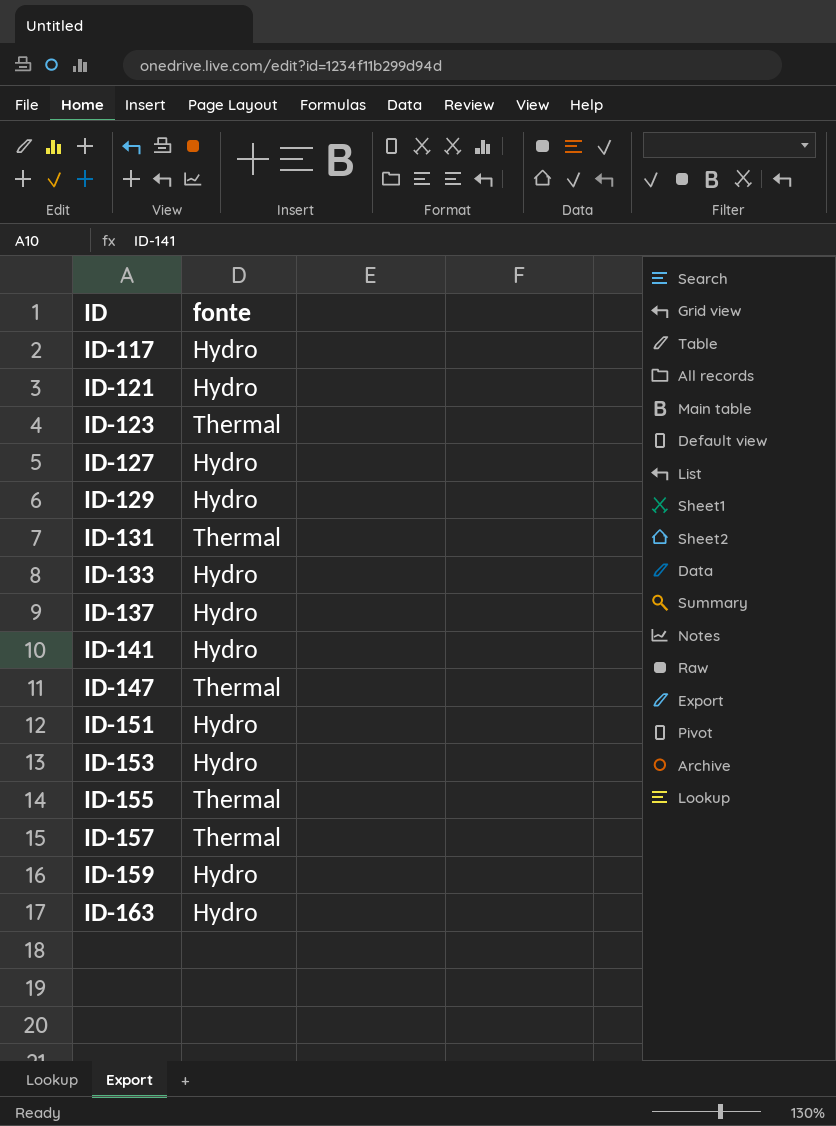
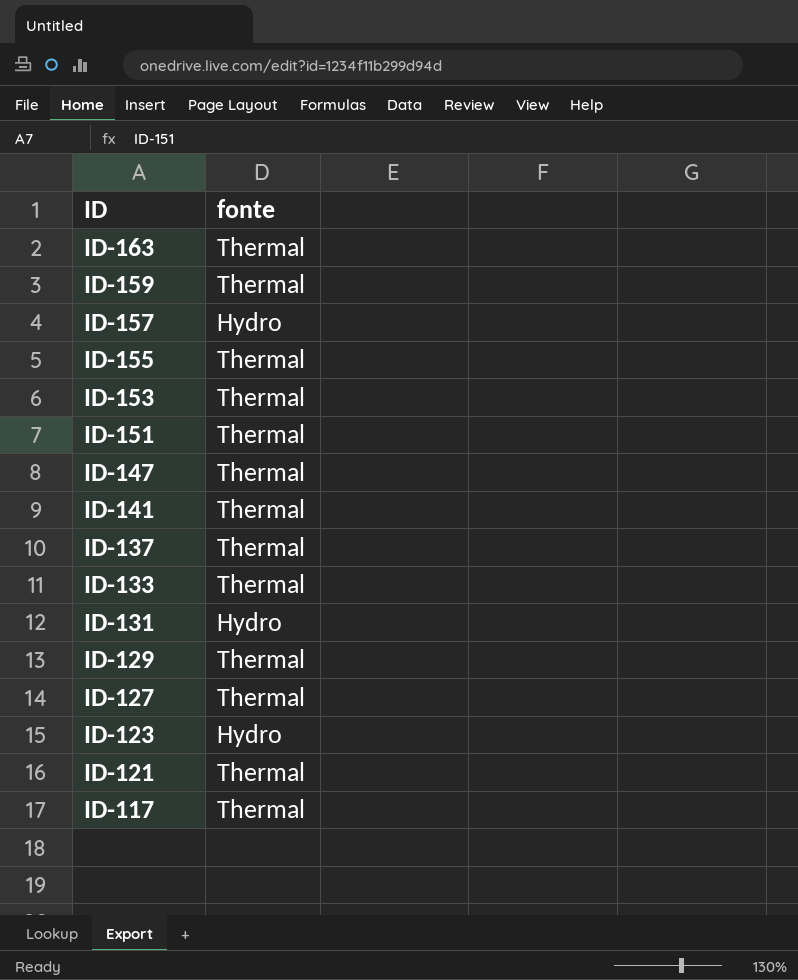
row order: ID ascending -> ID descending
ID-163 | fonte: Hydro -> Thermal
ID-159 | fonte: Hydro -> Thermal
ID-157 | fonte: Thermal -> Hydro
ID-153 | fonte: Hydro -> Thermal
ID-151 | fonte: Hydro -> Thermal
ID-141 | fonte: Hydro -> Thermal
ID-137 | fonte: Hydro -> Thermal
ID-133 | fonte: Hydro -> Thermal
ID-131 | fonte: Thermal -> Hydro
ID-129 | fonte: Hydro -> Thermal
ID-127 | fonte: Hydro -> Thermal
ID-123 | fonte: Thermal -> Hydro
ID-121 | fonte: Hydro -> Thermal
ID-117 | fonte: Hydro -> Thermal

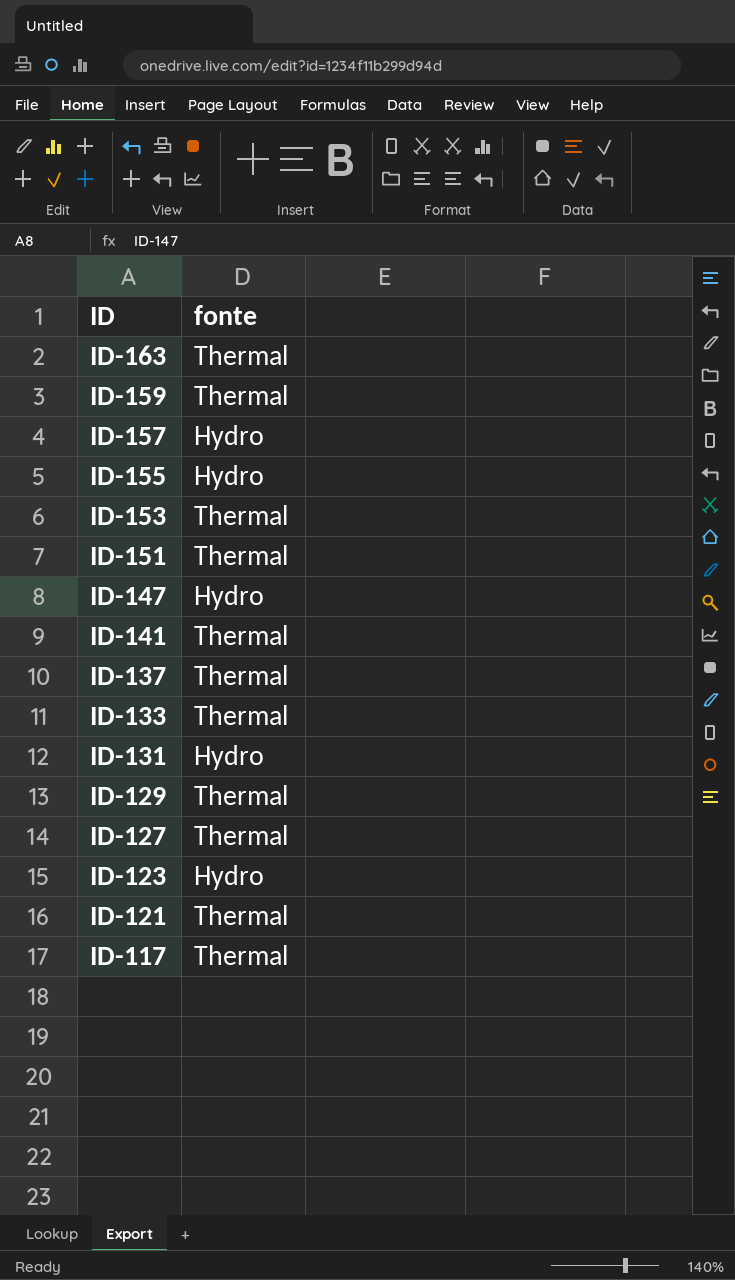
ID-155 | fonte: Thermal -> Hydro
ID-147 | fonte: Thermal -> Hydro

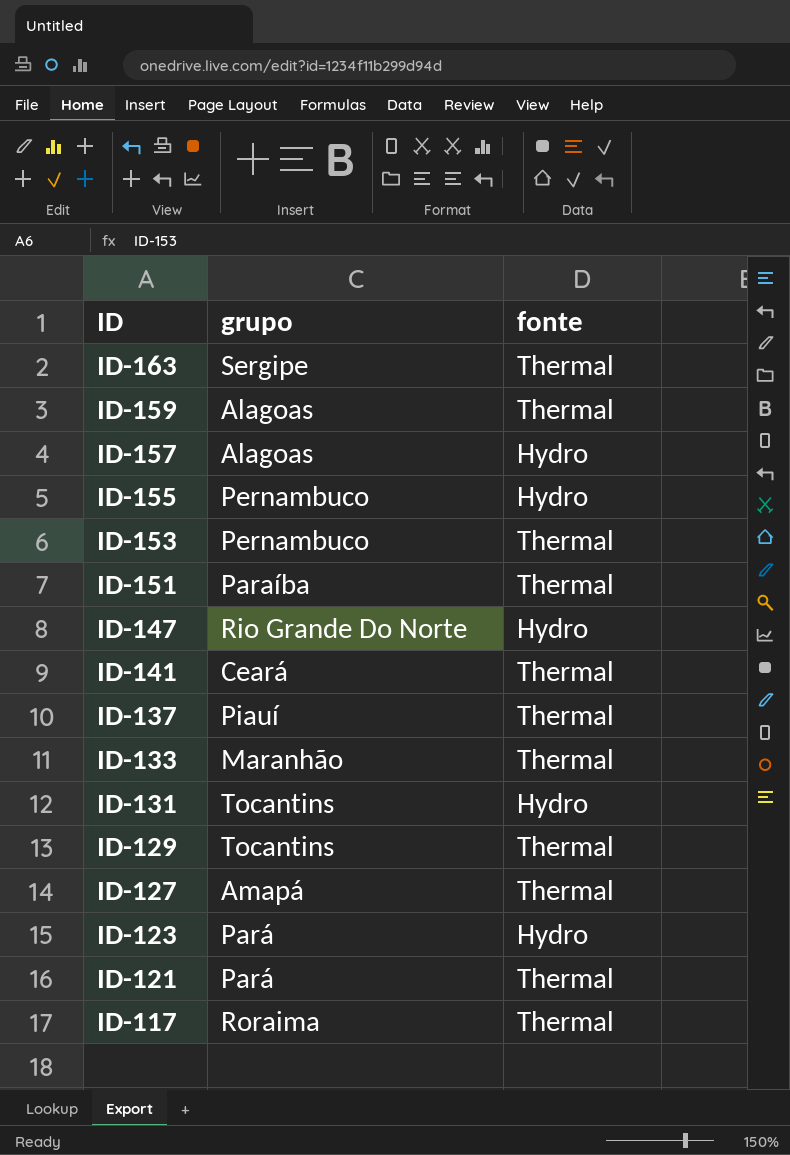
column grupo | position: none -> 2

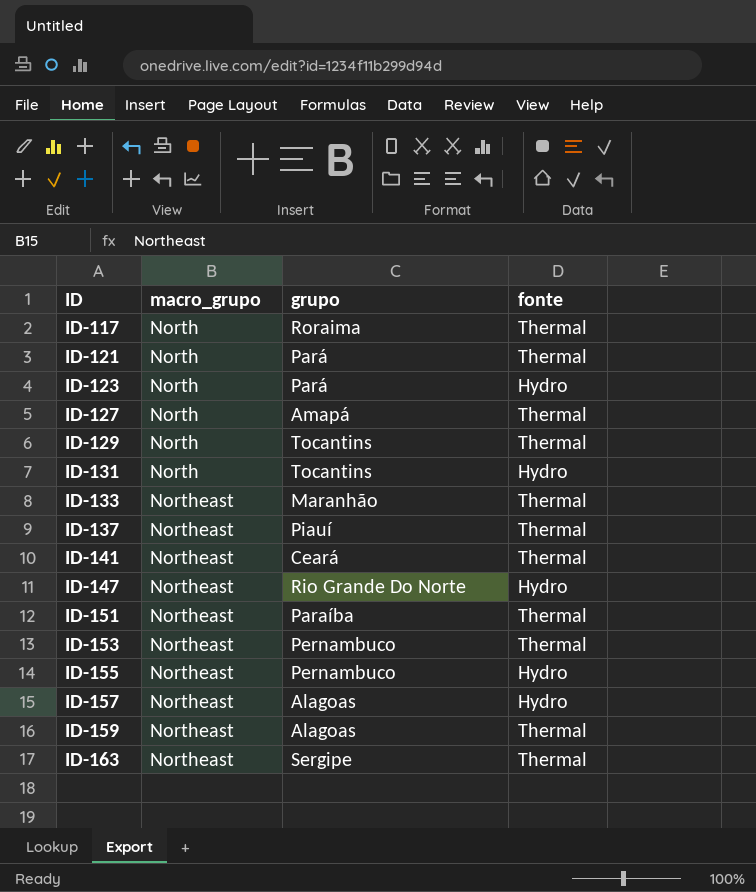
row order: ID descending -> ID ascending
column macro_grupo | position: none -> 2

